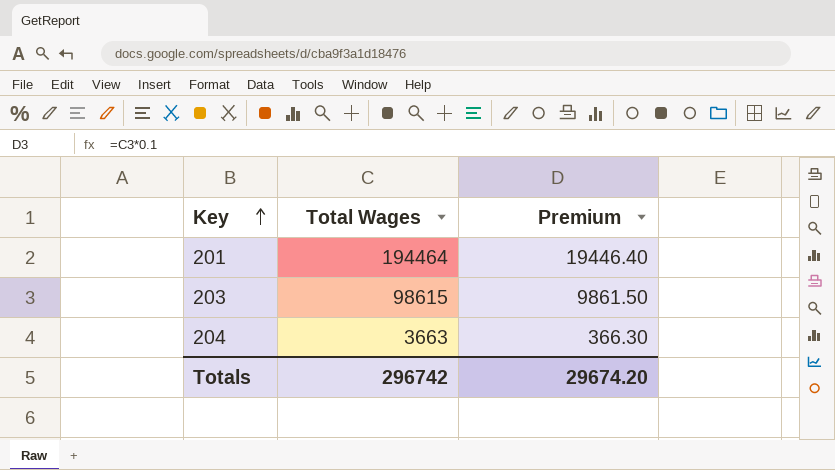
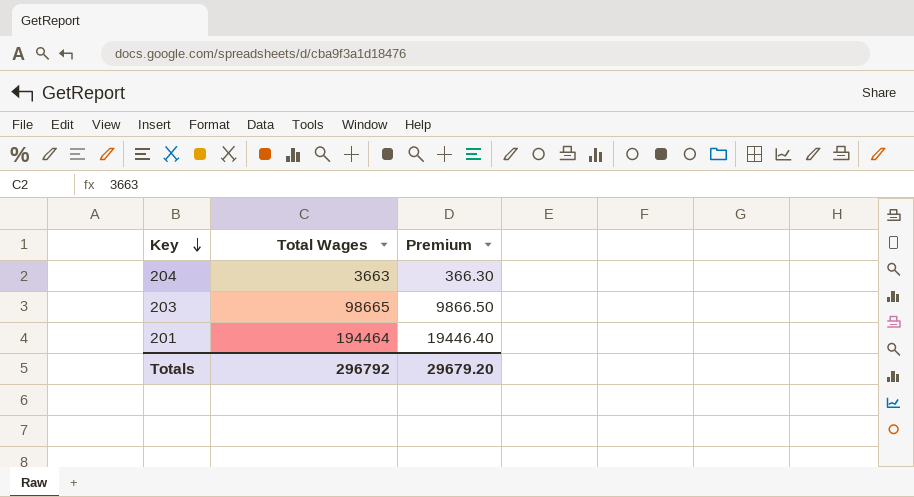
row order: Key ascending -> Key descending
203 | Total Wages: 98615 -> 98665
203 | Premium: 9861.50 -> 9866.50
Totals | Total Wages: 296742 -> 296792
Totals | Premium: 29674.20 -> 29679.20

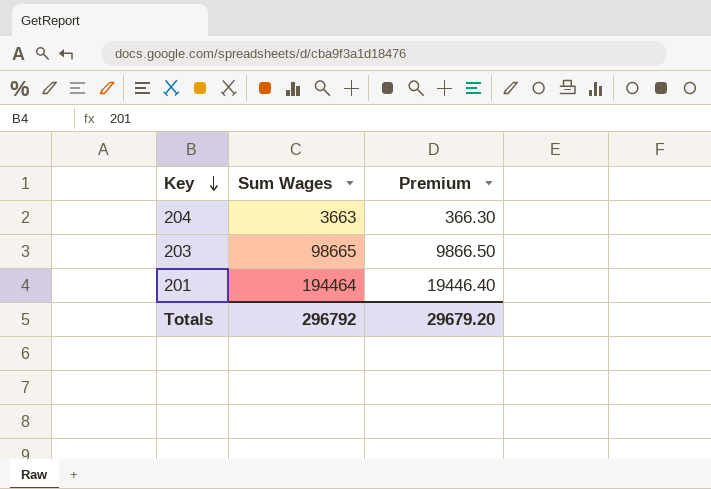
column name: Total Wages -> Sum Wages

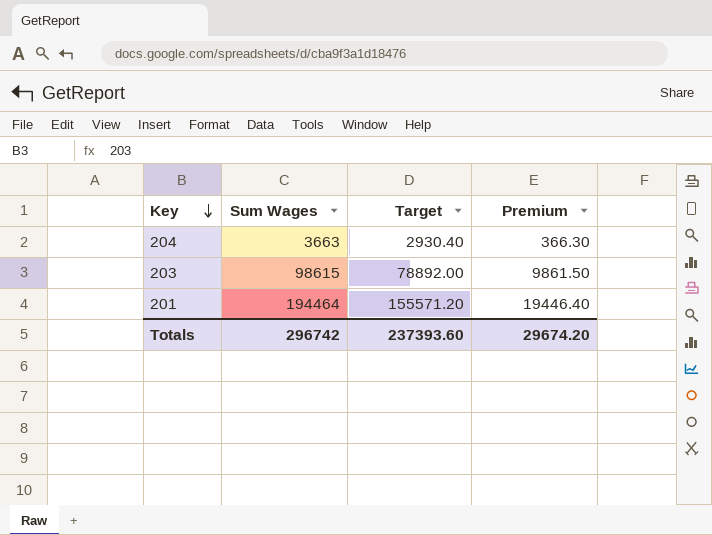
column Target | formula: none -> [Sum Wages] * 0.8
203 | Sum Wages: 98665 -> 98615
203 | Premium: 9866.50 -> 9861.50
Totals | Sum Wages: 296792 -> 296742
Totals | Premium: 29679.20 -> 29674.20

